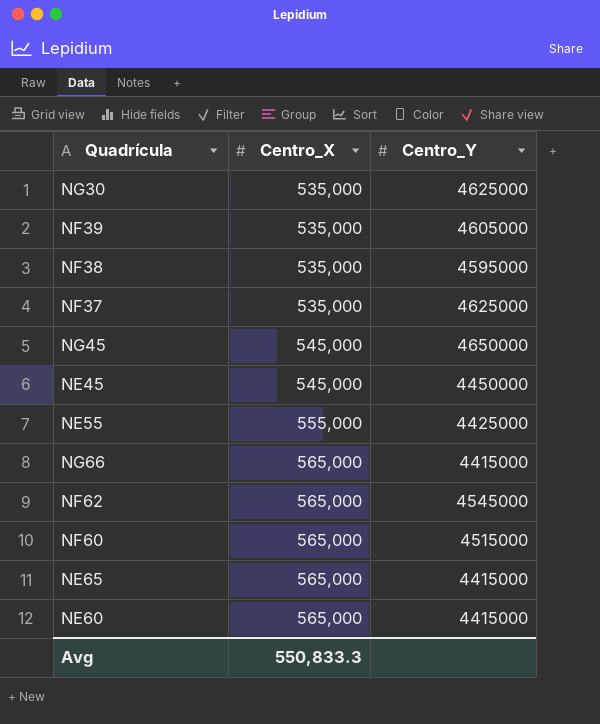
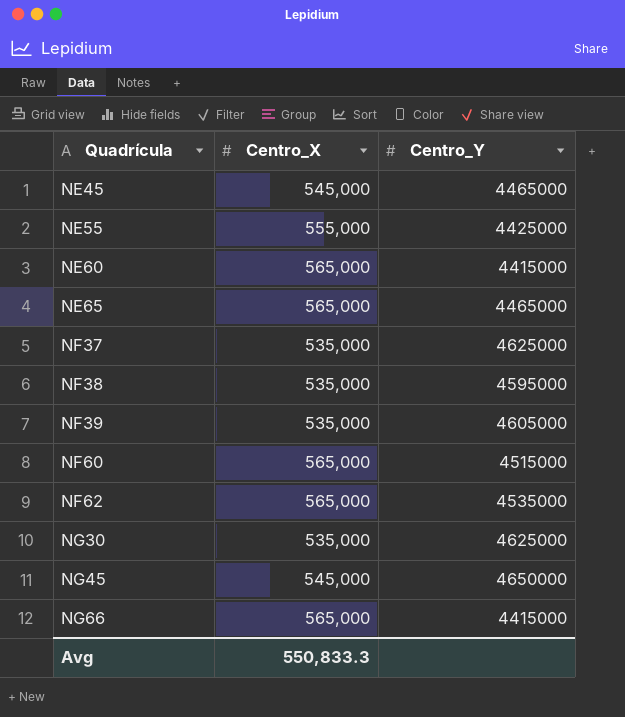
row order: Centro_X ascending -> Quadrícula ascending
NE45 | Centro_Y: 4450000 -> 4465000
NE65 | Centro_Y: 4415000 -> 4465000
NF62 | Centro_Y: 4545000 -> 4535000

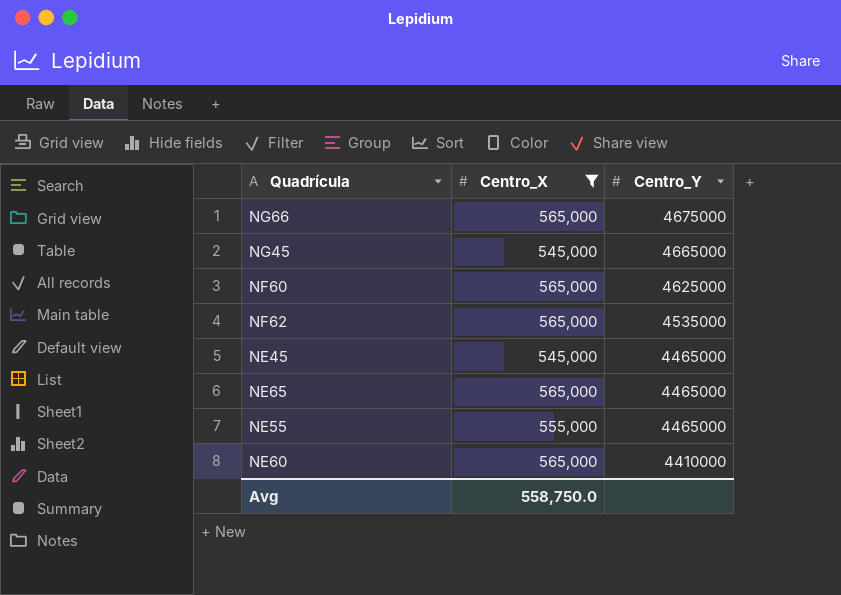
filter: none -> Centro_X != 535,000
row order: Quadrícula ascending -> Centro_Y descending
NG66 | Centro_Y: 4415000 -> 4675000
NG45 | Centro_Y: 4650000 -> 4665000
NF60 | Centro_Y: 4515000 -> 4625000
NE55 | Centro_Y: 4425000 -> 4465000
NE60 | Centro_Y: 4415000 -> 4410000
Avg | Centro_X: 550,833.3 -> 558,750.0

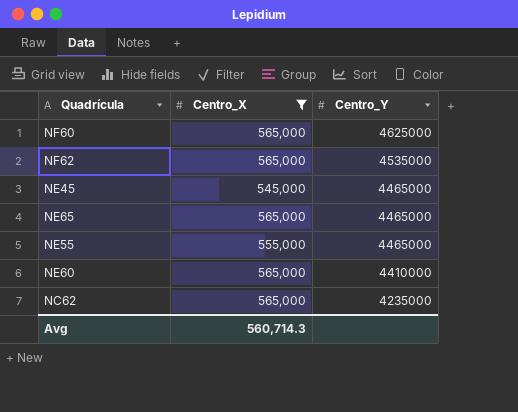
row NG66: 565,000 | 4675000 -> none
row NG45: 545,000 | 4665000 -> none
row NC62: none -> 565,000 | 4235000
Avg | Centro_X: 558,750.0 -> 560,714.3

